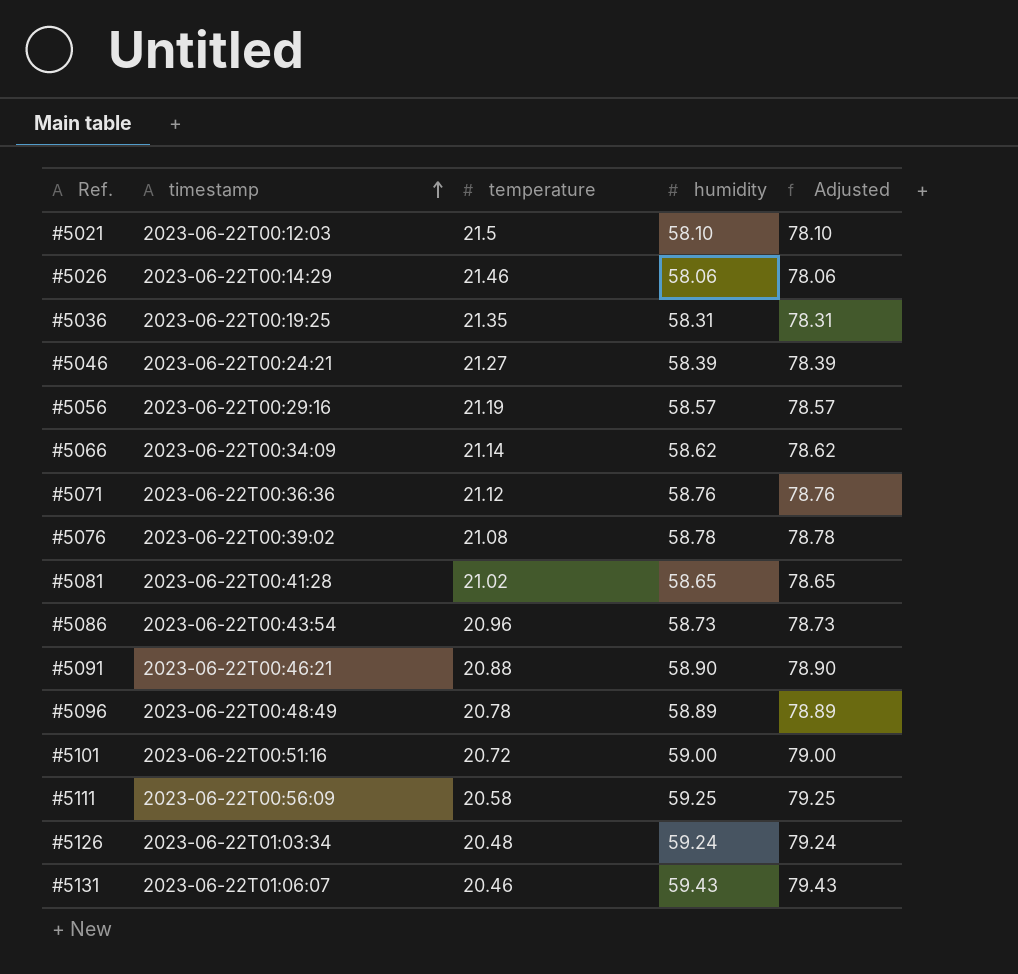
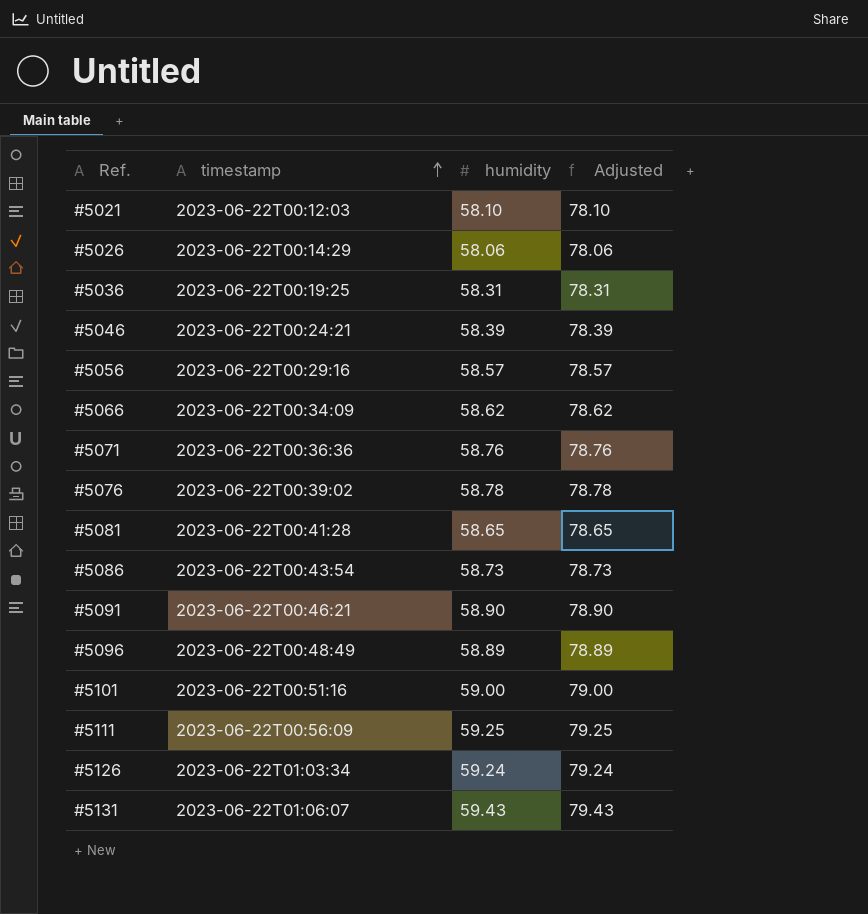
column temperature | position: 3 -> none

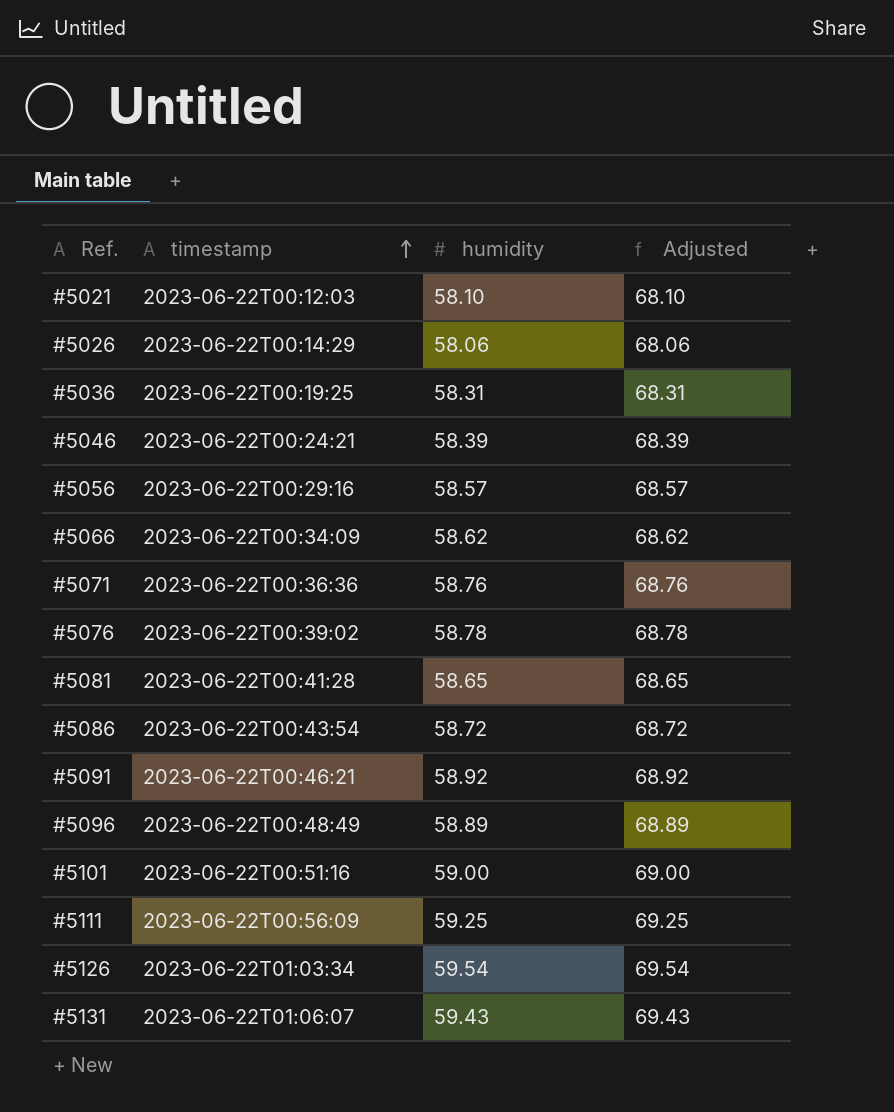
column Adjusted | formula: [humidity] + 20 -> [humidity] + 10
#5086 | humidity: 58.73 -> 58.72
#5091 | humidity: 58.90 -> 58.92
#5126 | humidity: 59.24 -> 59.54

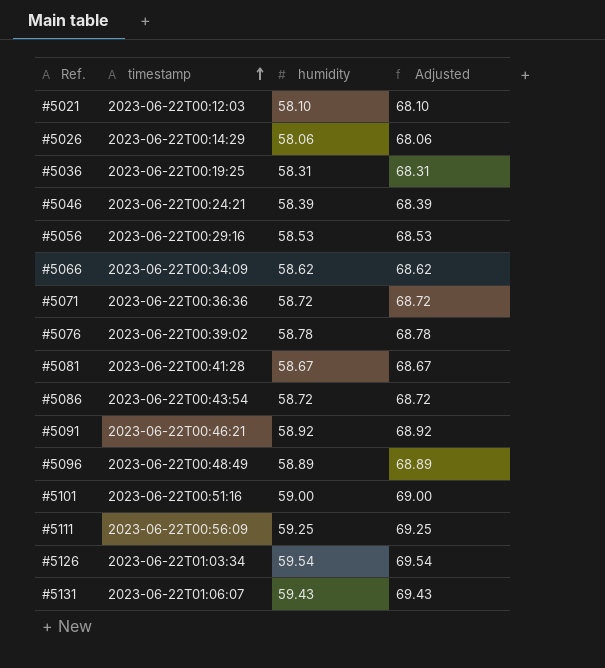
#5056 | humidity: 58.57 -> 58.53
#5056 | Adjusted: 68.57 -> 68.53
#5071 | humidity: 58.76 -> 58.72
#5071 | Adjusted: 68.76 -> 68.72
#5081 | humidity: 58.65 -> 58.67
#5081 | Adjusted: 68.65 -> 68.67

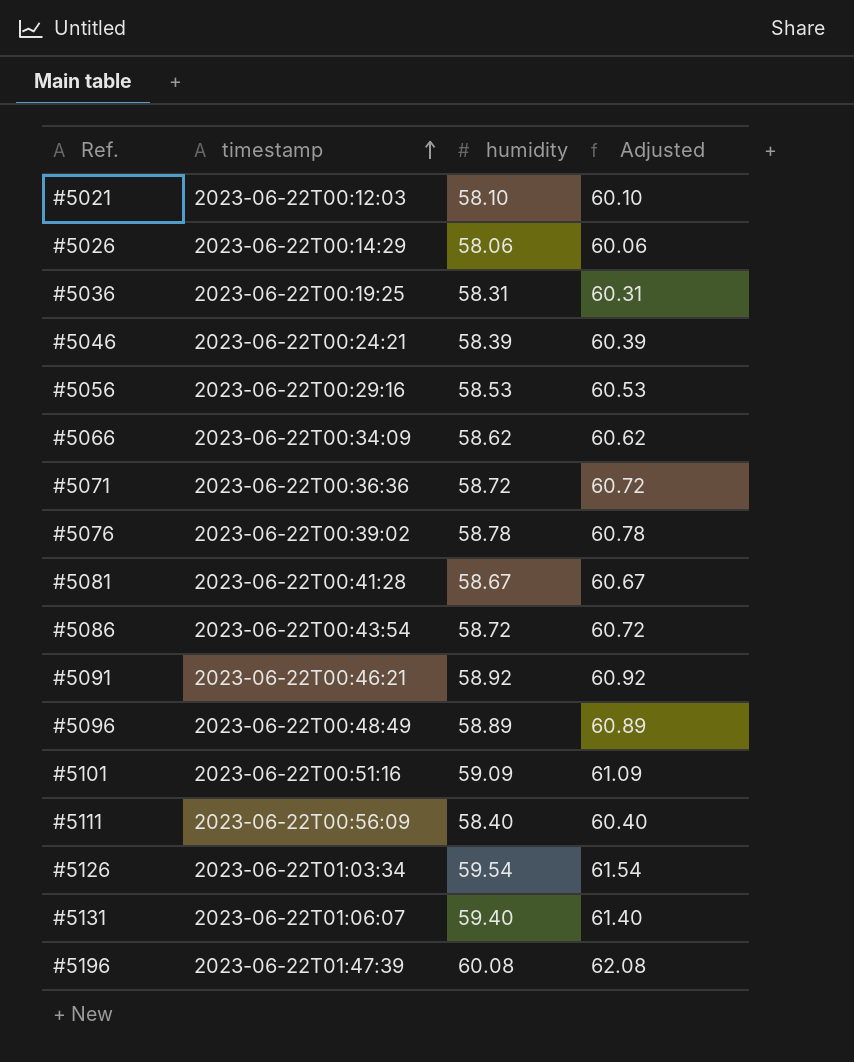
column Adjusted | formula: [humidity] + 10 -> [humidity] + 2
#5101 | humidity: 59.00 -> 59.09
#5111 | humidity: 59.25 -> 58.40
#5131 | humidity: 59.43 -> 59.40
row #5196: none -> 2023-06-22T01:47:39 | 60.08 | 62.08

